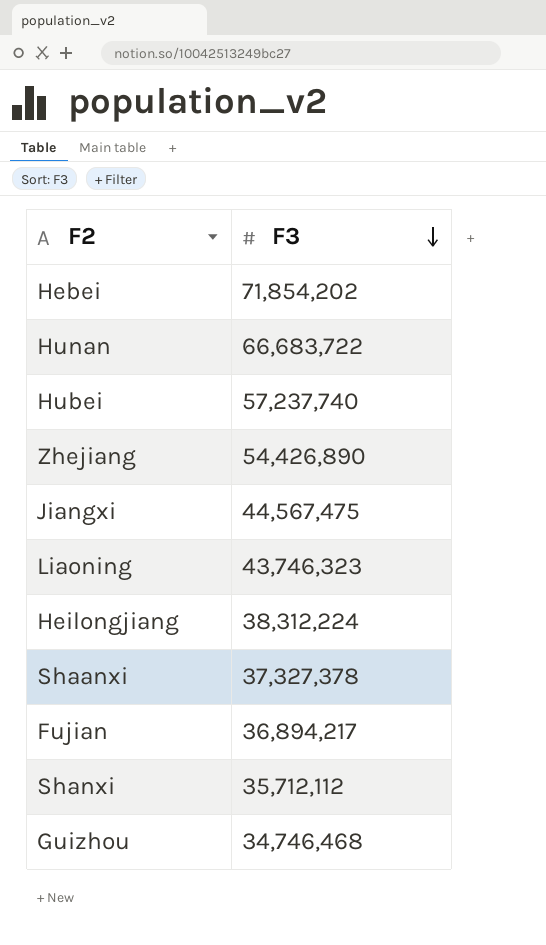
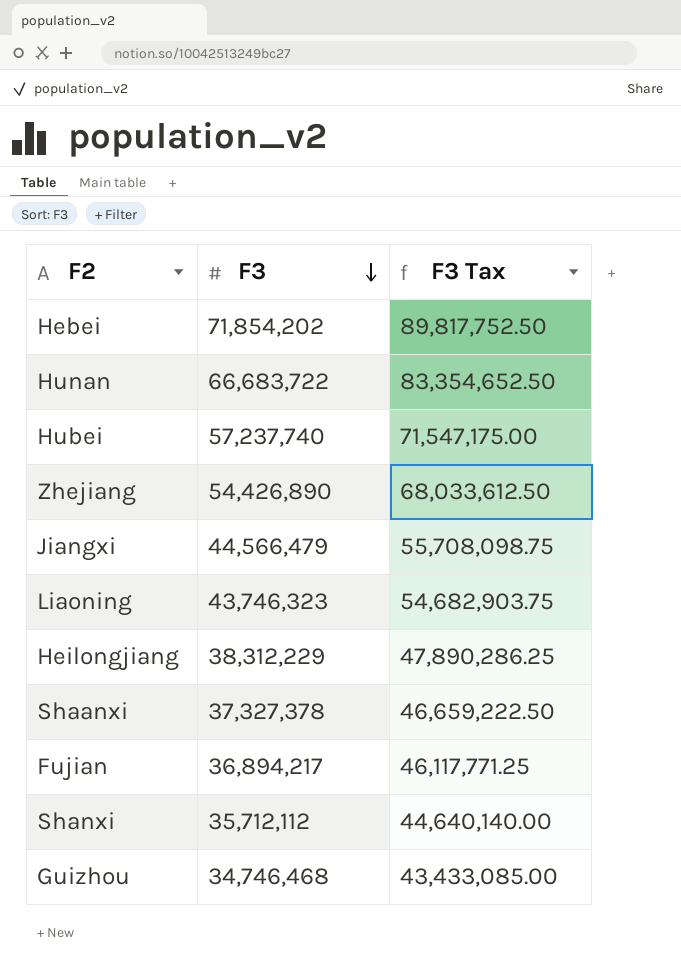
column F3 Tax | formula: none -> [F3] * 1.25
Jiangxi | F3: 44,567,475 -> 44,566,479
Heilongjiang | F3: 38,312,224 -> 38,312,229

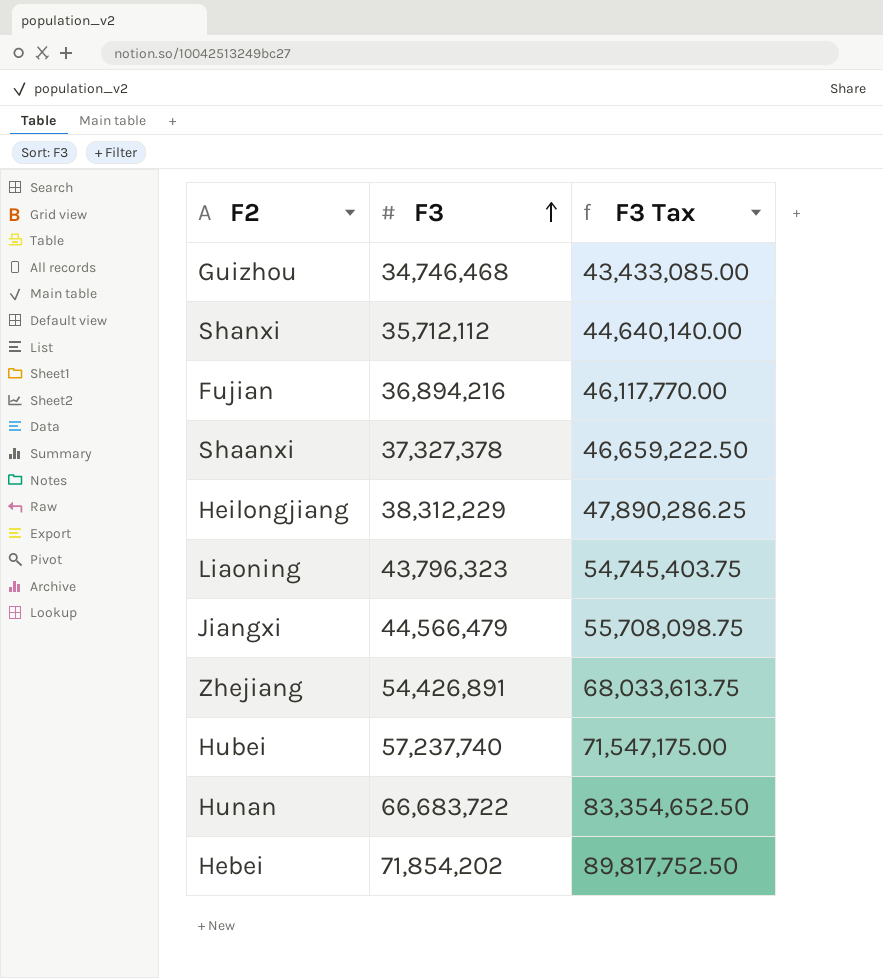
row order: F3 descending -> F3 ascending
Fujian | F3: 36,894,217 -> 36,894,216
Fujian | F3 Tax: 46,117,771.25 -> 46,117,770.00
Liaoning | F3: 43,746,323 -> 43,796,323
Liaoning | F3 Tax: 54,682,903.75 -> 54,745,403.75
Zhejiang | F3: 54,426,890 -> 54,426,891
Zhejiang | F3 Tax: 68,033,612.50 -> 68,033,613.75

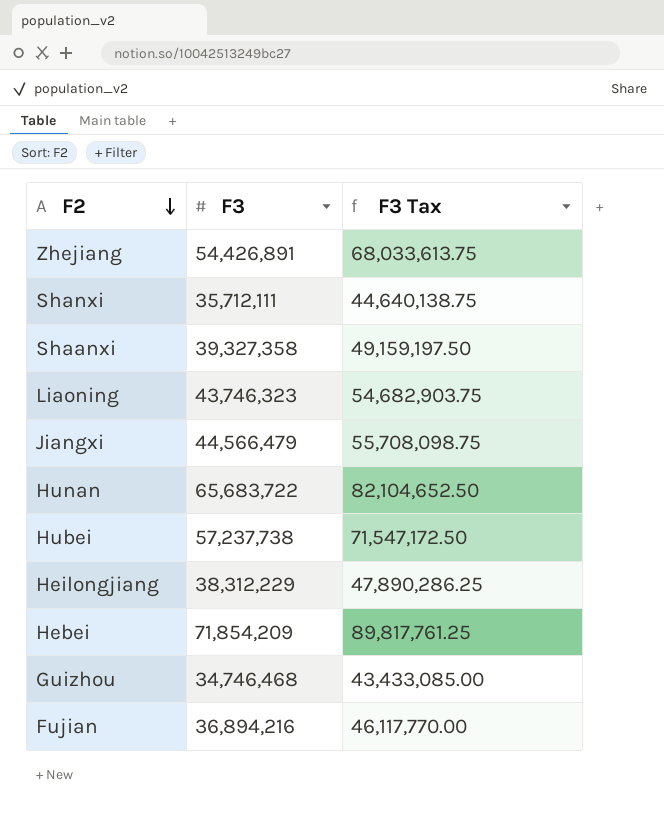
row order: F3 ascending -> F2 descending
Shanxi | F3: 35,712,112 -> 35,712,111
Shanxi | F3 Tax: 44,640,140.00 -> 44,640,138.75
Shaanxi | F3: 37,327,378 -> 39,327,358
Shaanxi | F3 Tax: 46,659,222.50 -> 49,159,197.50
Liaoning | F3: 43,796,323 -> 43,746,323
Liaoning | F3 Tax: 54,745,403.75 -> 54,682,903.75
Hunan | F3: 66,683,722 -> 65,683,722
Hunan | F3 Tax: 83,354,652.50 -> 82,104,652.50
Hubei | F3: 57,237,740 -> 57,237,738
Hubei | F3 Tax: 71,547,175.00 -> 71,547,172.50
Hebei | F3: 71,854,202 -> 71,854,209
Hebei | F3 Tax: 89,817,752.50 -> 89,817,761.25

